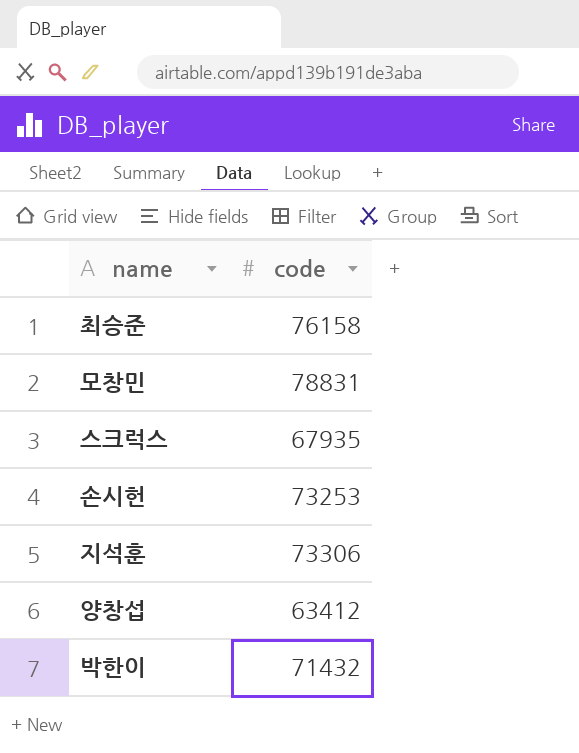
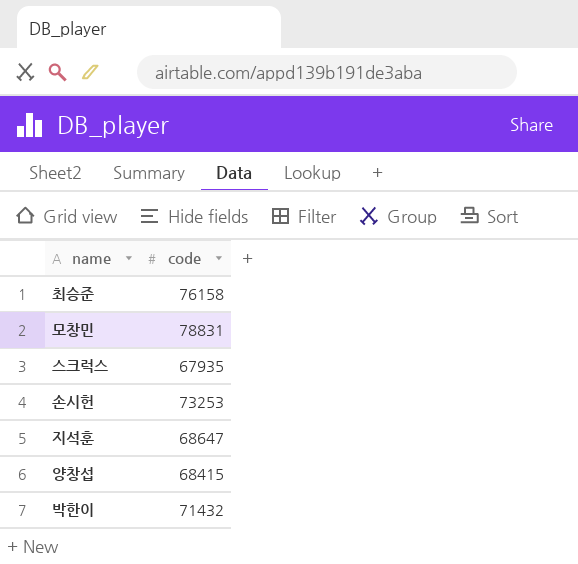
지석훈 | code: 73306 -> 68647
양창섭 | code: 63412 -> 68415

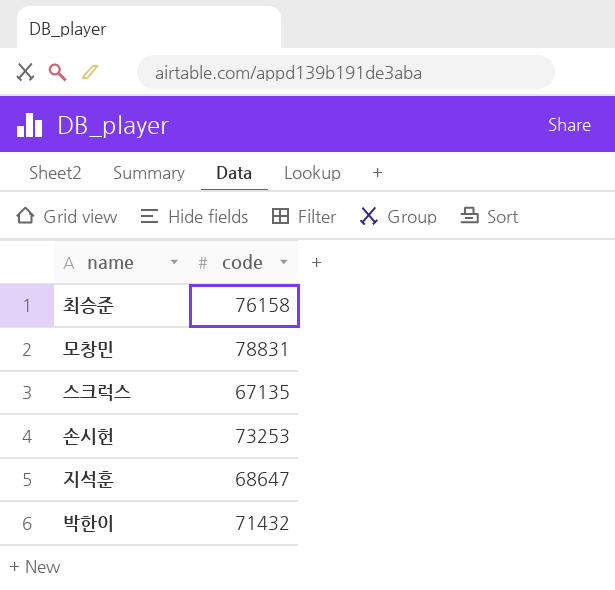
row 양창섭: 68415 -> none
스크럭스 | code: 67935 -> 67135

